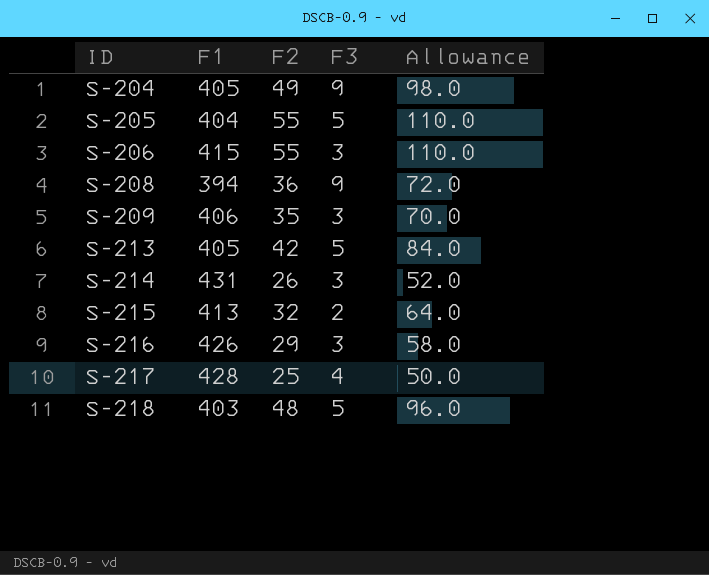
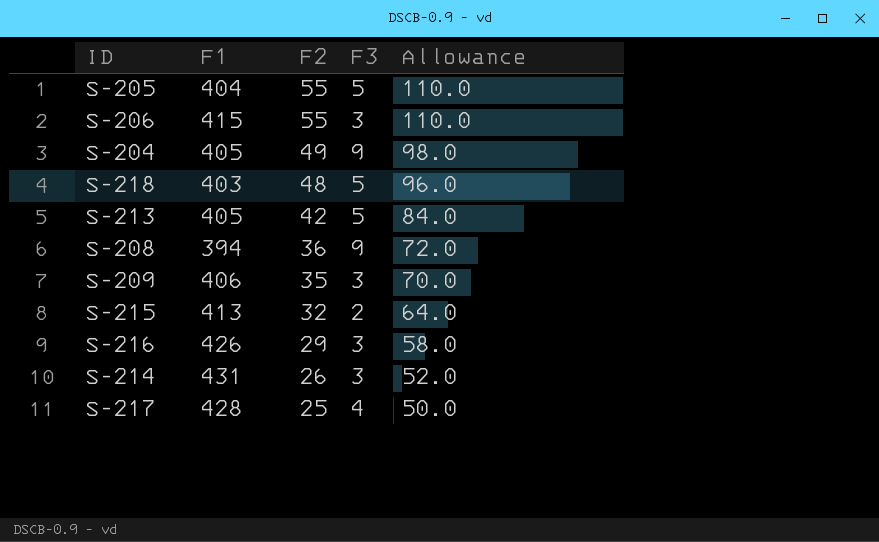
row order: ID ascending -> F2 descending

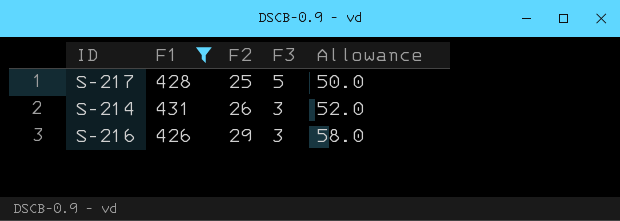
filter: none -> F1 >= 426
row order: F2 descending -> F2 ascending
S-217 | F3: 4 -> 5

